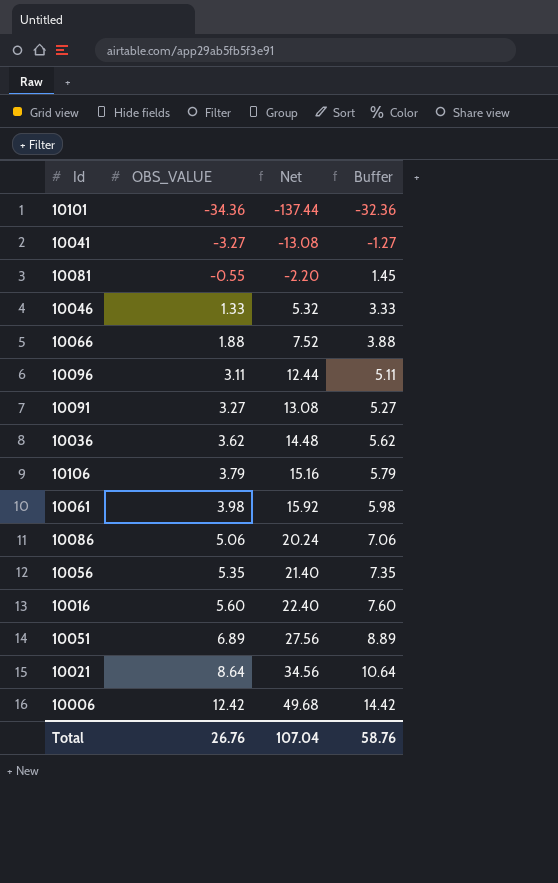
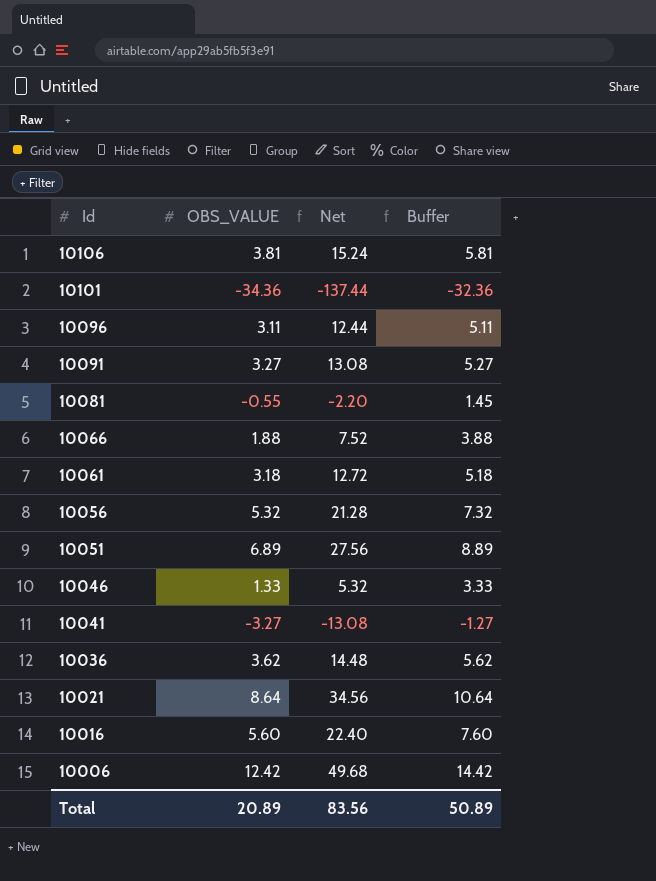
row order: OBS_VALUE ascending -> Id descending
row 10086: 5.06 | 20.24 | 7.06 -> none
10106 | OBS_VALUE: 3.79 -> 3.81
10106 | Net: 15.16 -> 15.24
10106 | Buffer: 5.79 -> 5.81
10061 | OBS_VALUE: 3.98 -> 3.18
10061 | Net: 15.92 -> 12.72
10061 | Buffer: 5.98 -> 5.18
10056 | OBS_VALUE: 5.35 -> 5.32
10056 | Net: 21.40 -> 21.28
10056 | Buffer: 7.35 -> 7.32
Total | OBS_VALUE: 26.76 -> 20.89
Total | Net: 107.04 -> 83.56
Total | Buffer: 58.76 -> 50.89

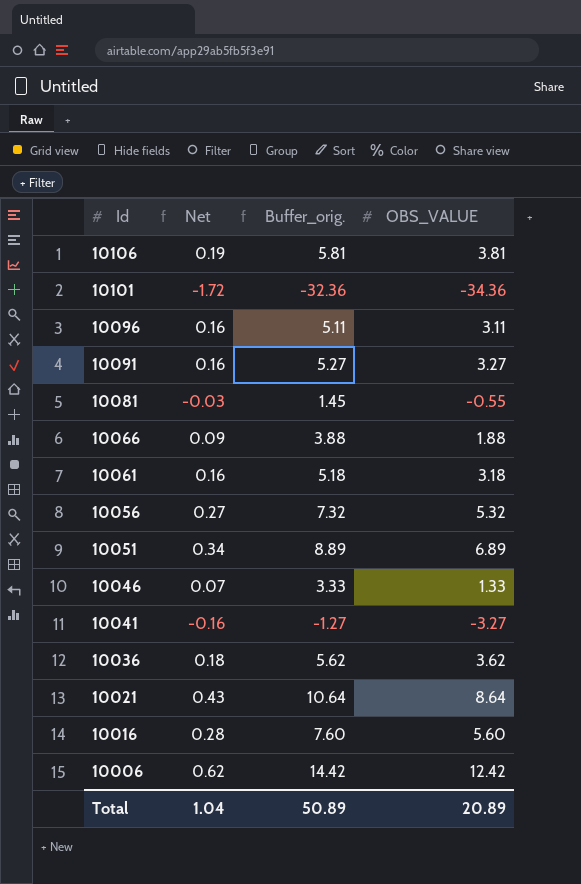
column Net | formula: [OBS_VALUE] * 4 -> [OBS_VALUE] * 0.05
column name: Buffer -> Buffer_orig.
column OBS_VALUE | position: 2 -> 4
Total | Net: 83.56 -> 1.04

